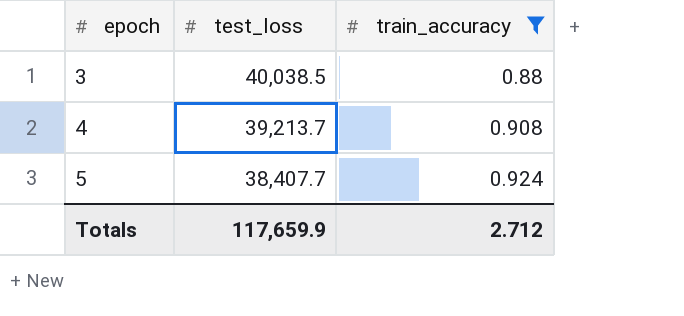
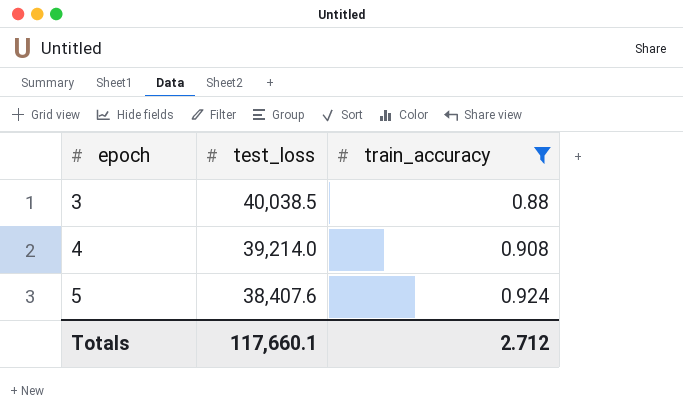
4 | test_loss: 39,213.7 -> 39,214.0
5 | test_loss: 38,407.7 -> 38,407.6
Totals | test_loss: 117,659.9 -> 117,660.1

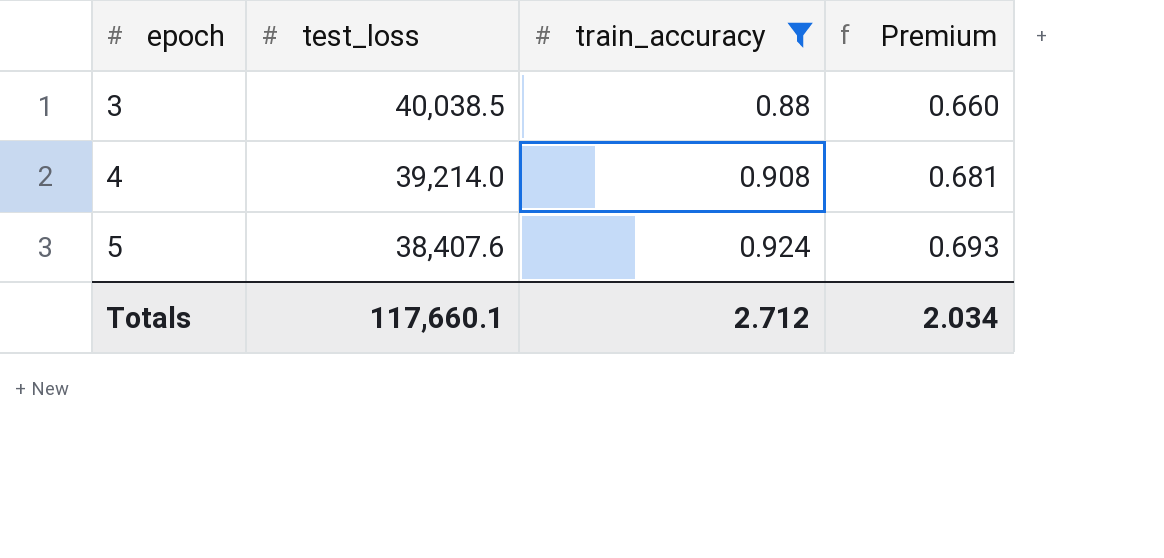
column Premium | formula: none -> [train_accuracy] * 0.75

